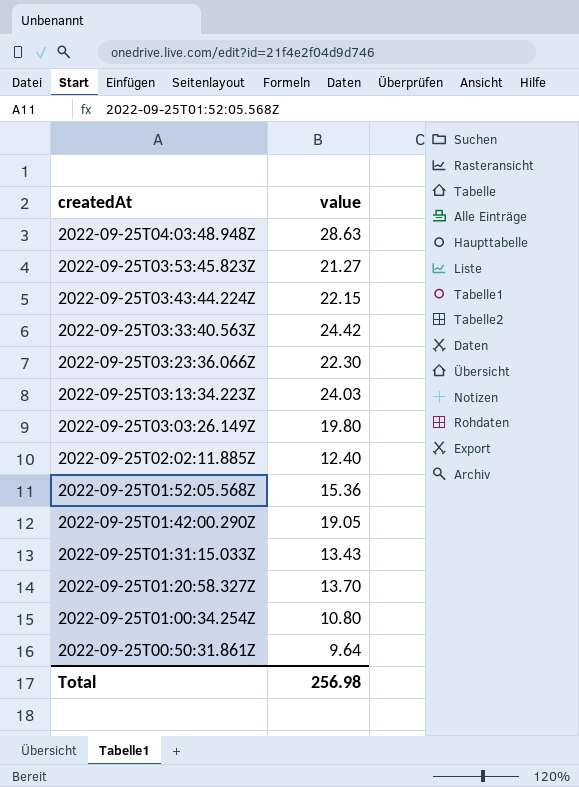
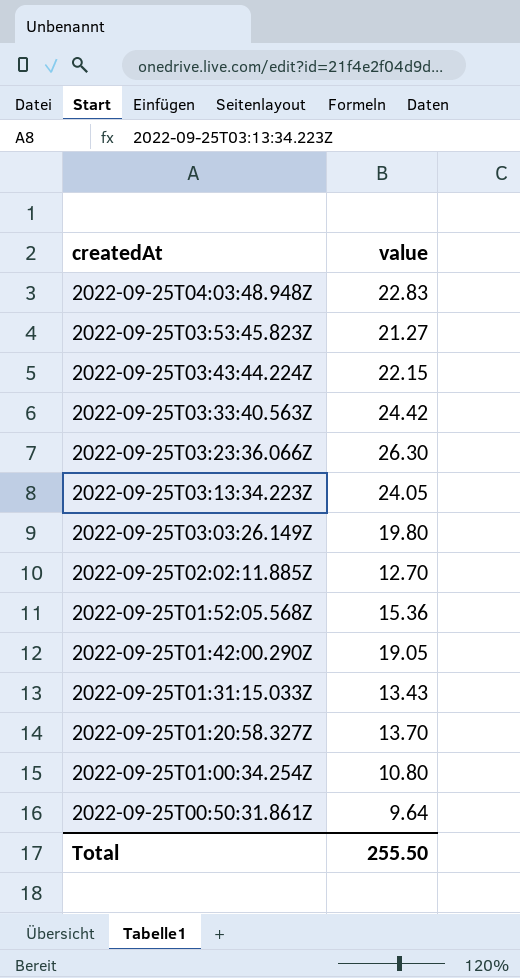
2022-09-25T04:03:48.948Z | value: 28.63 -> 22.83
2022-09-25T03:23:36.066Z | value: 22.30 -> 26.30
2022-09-25T03:13:34.223Z | value: 24.03 -> 24.05
2022-09-25T02:02:11.885Z | value: 12.40 -> 12.70
Total | value: 256.98 -> 255.50

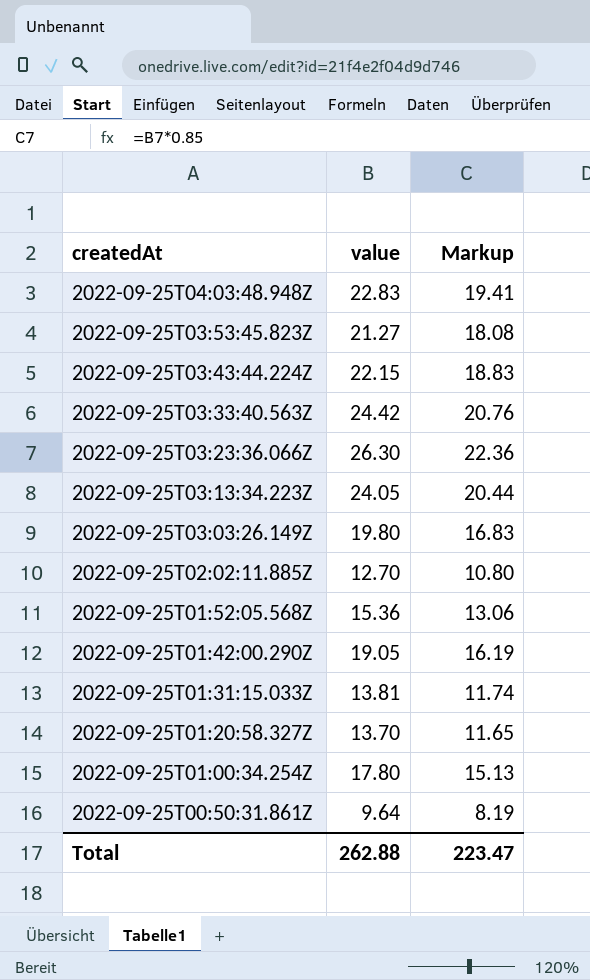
column Markup | formula: none -> [value] * 0.85
2022-09-25T01:31:15.033Z | value: 13.43 -> 13.81
2022-09-25T01:00:34.254Z | value: 10.80 -> 17.80
Total | value: 255.50 -> 262.88

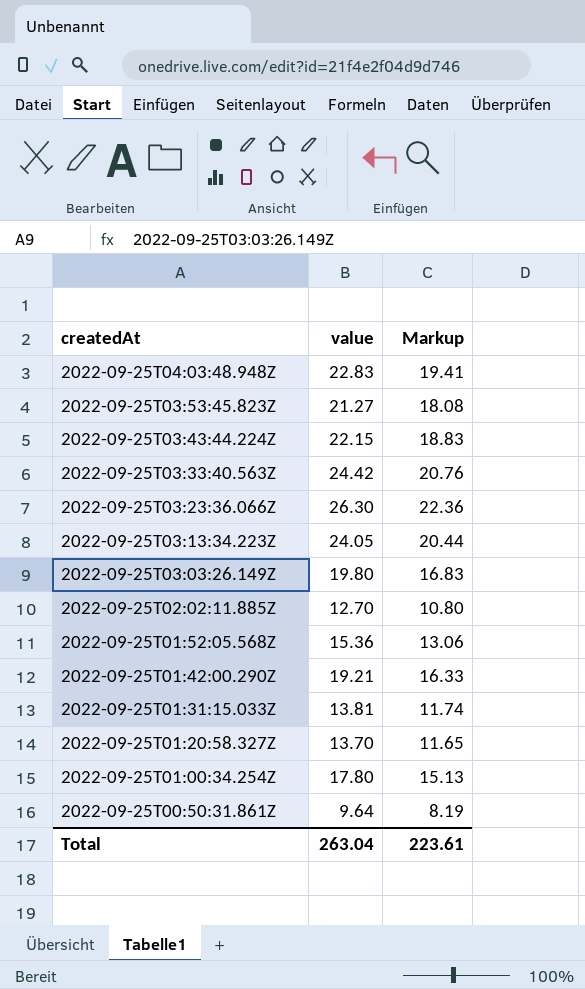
2022-09-25T01:42:00.290Z | value: 19.05 -> 19.21
2022-09-25T01:42:00.290Z | Markup: 16.19 -> 16.33
Total | value: 262.88 -> 263.04
Total | Markup: 223.47 -> 223.61

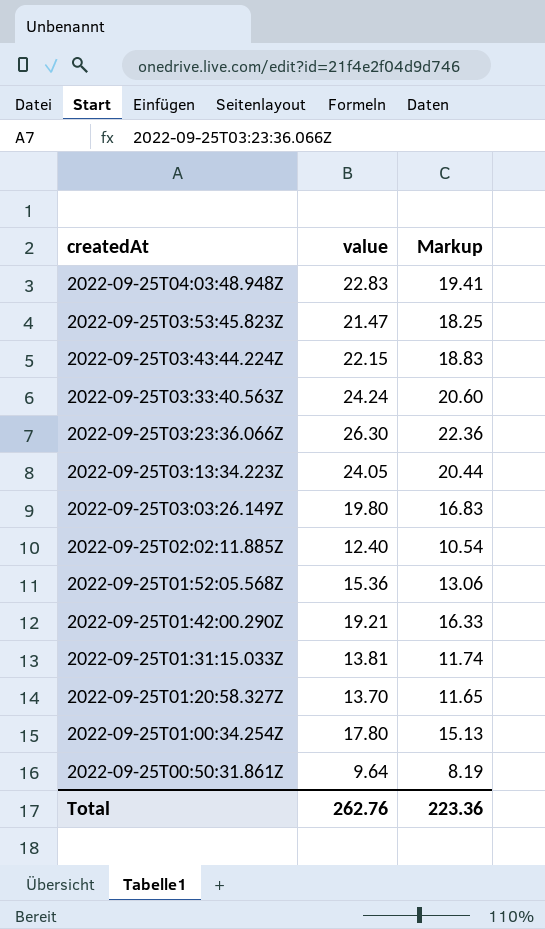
2022-09-25T03:53:45.823Z | value: 21.27 -> 21.47
2022-09-25T03:53:45.823Z | Markup: 18.08 -> 18.25
2022-09-25T03:33:40.563Z | value: 24.42 -> 24.24
2022-09-25T03:33:40.563Z | Markup: 20.76 -> 20.60
2022-09-25T02:02:11.885Z | value: 12.70 -> 12.40
2022-09-25T02:02:11.885Z | Markup: 10.80 -> 10.54
Total | value: 263.04 -> 262.76
Total | Markup: 223.61 -> 223.36

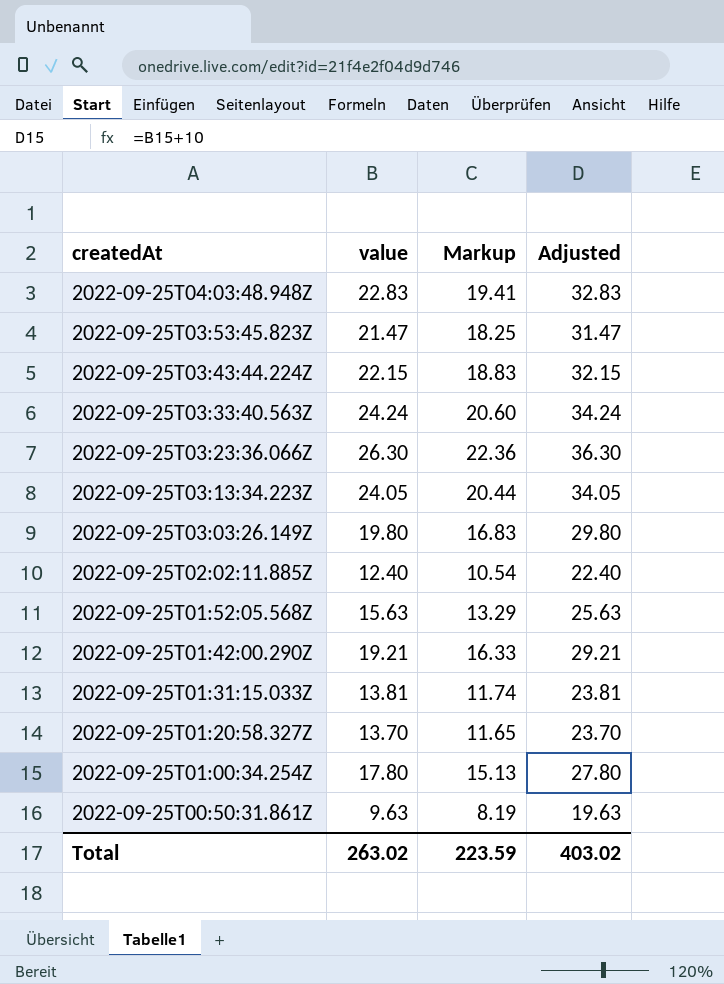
column Adjusted | formula: none -> [value] + 10
2022-09-25T01:52:05.568Z | value: 15.36 -> 15.63
2022-09-25T01:52:05.568Z | Markup: 13.06 -> 13.29
2022-09-25T00:50:31.861Z | value: 9.64 -> 9.63
Total | value: 262.76 -> 263.02
Total | Markup: 223.36 -> 223.59

